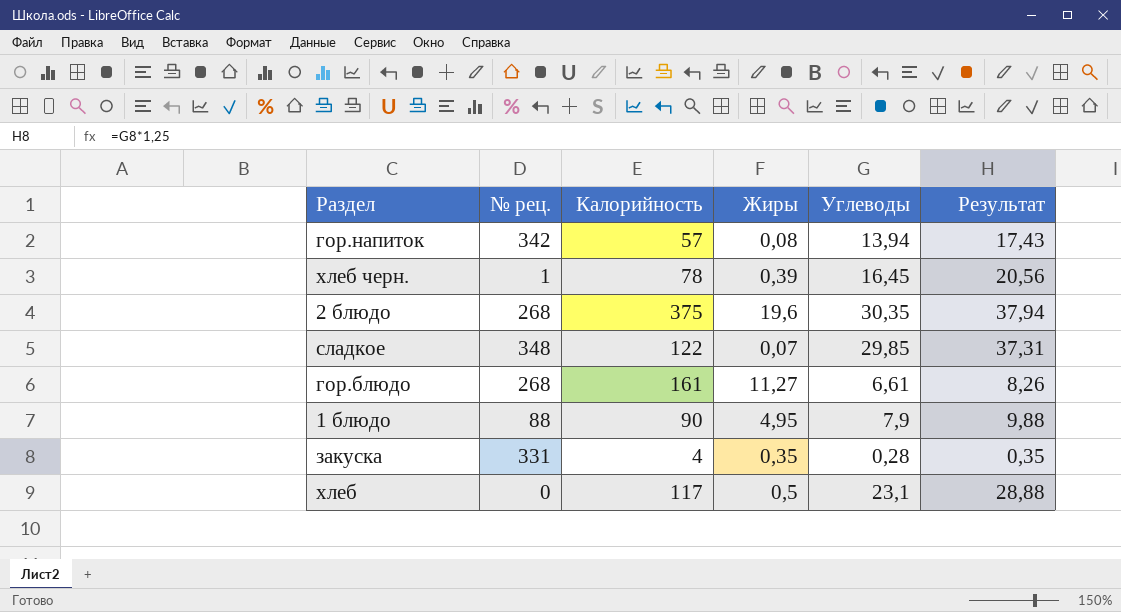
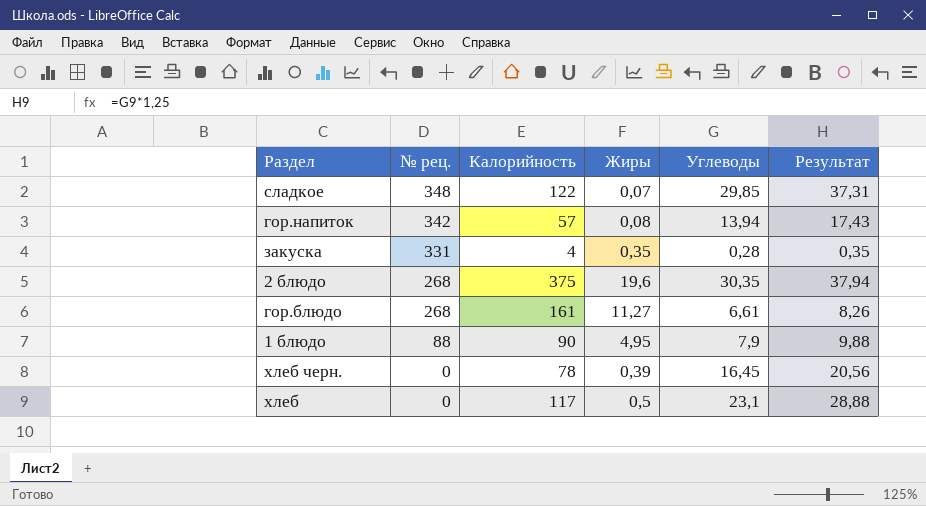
row order: none -> № рец. descending
хлеб черн. | № рец.: 1 -> 0

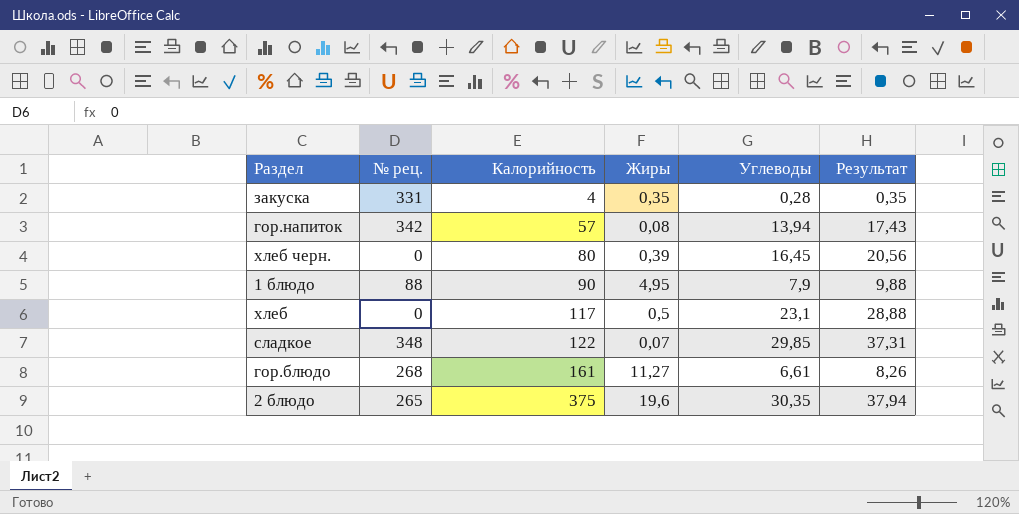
row order: № рец. descending -> Калорийность ascending
хлеб черн. | Калорийность: 78 -> 80
2 блюдо | № рец.: 268 -> 265

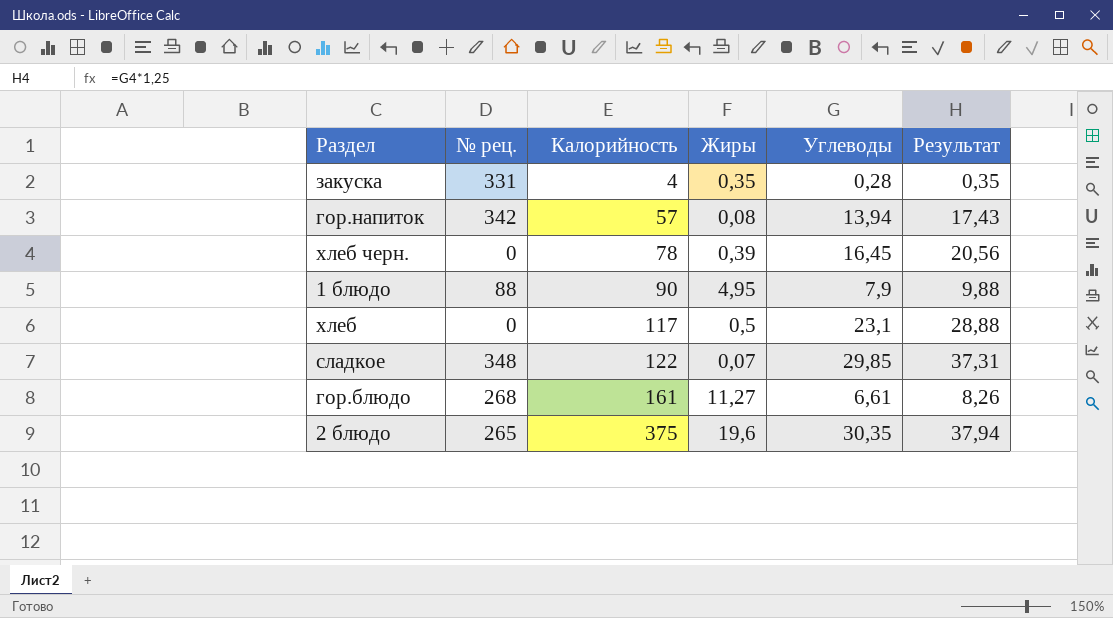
хлеб черн. | Калорийность: 80 -> 78

